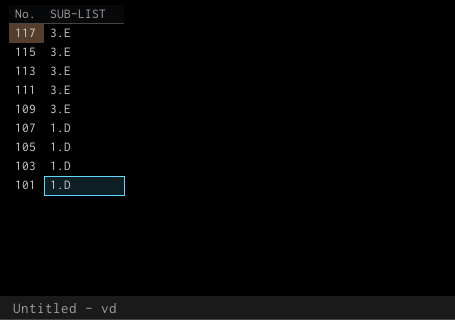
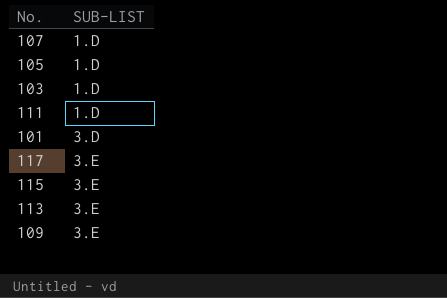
row order: No. descending -> SUB-LIST ascending
111 | SUB-LIST: 3.E -> 1.D
101 | SUB-LIST: 1.D -> 3.D

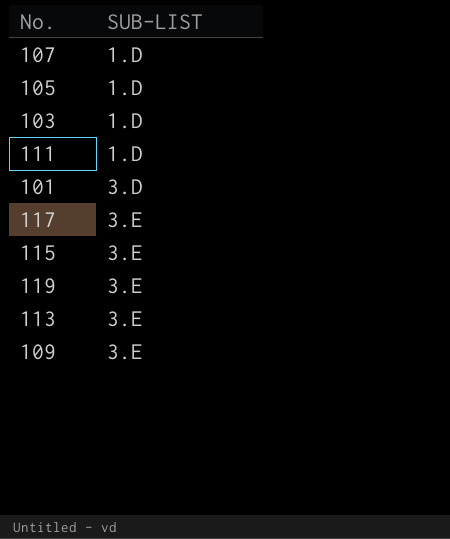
row 119: none -> 3.E

